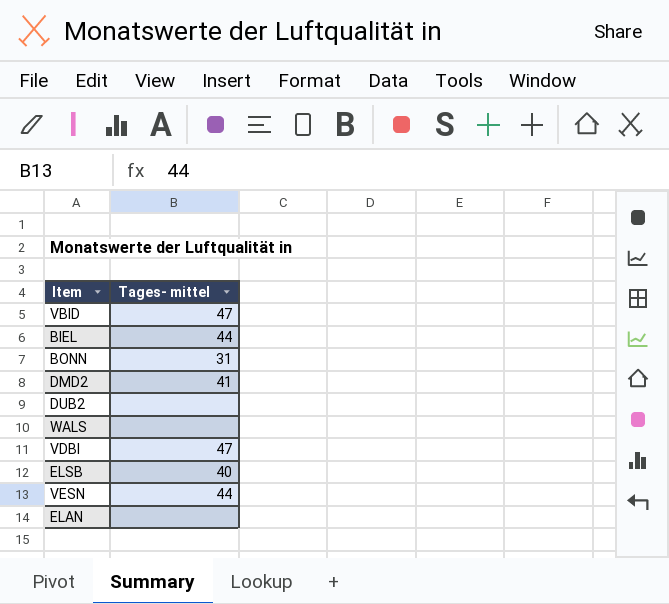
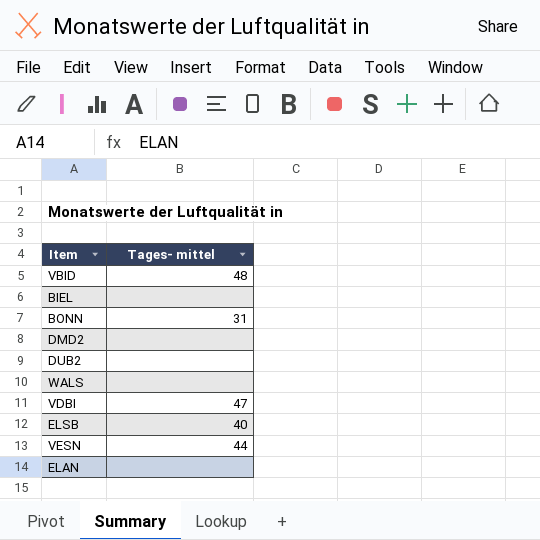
VBID | Tages- mittel: 47 -> 48
BIEL | Tages- mittel: 44 -> none
DMD2 | Tages- mittel: 41 -> none

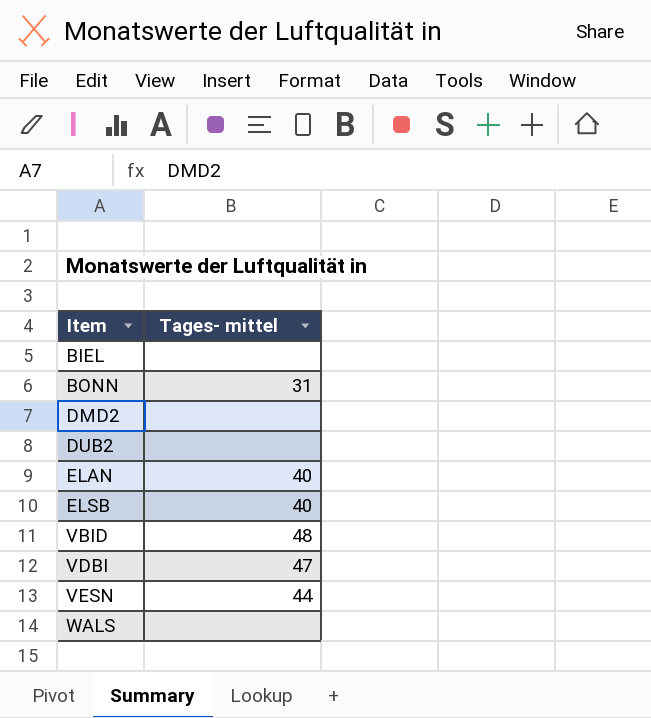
row order: none -> Item ascending
ELAN | Tages- mittel: none -> 40

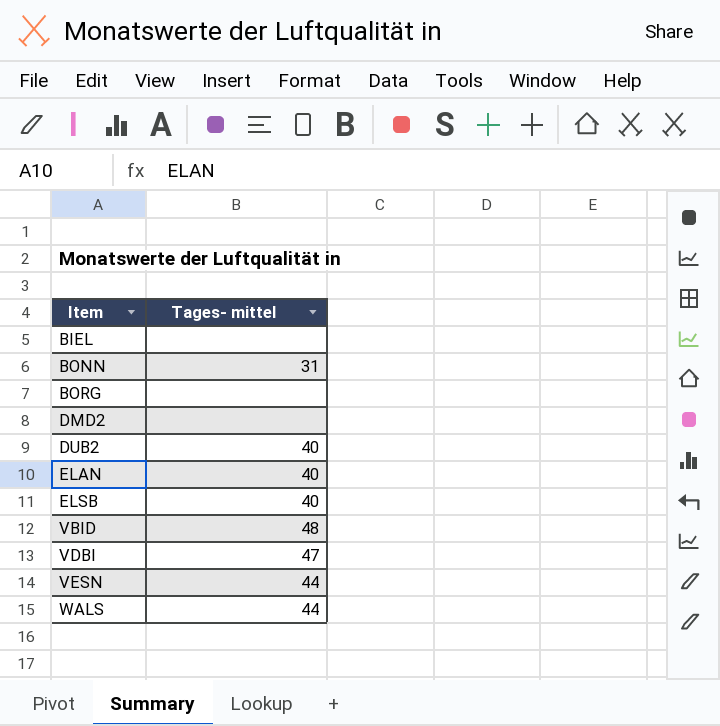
row BORG: none -> none
DUB2 | Tages- mittel: none -> 40
WALS | Tages- mittel: none -> 44

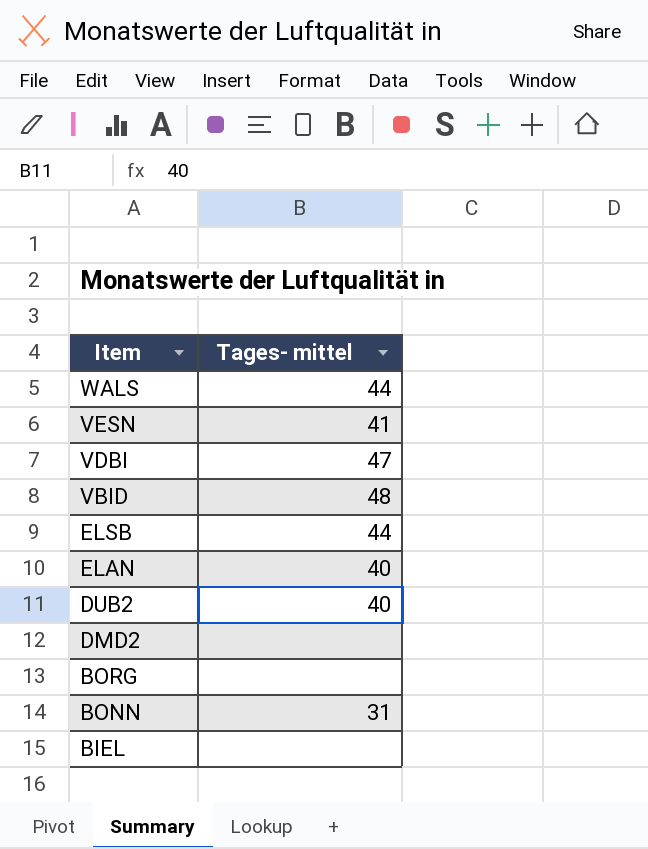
row order: Item ascending -> Item descending
VESN | Tages- mittel: 44 -> 41
ELSB | Tages- mittel: 40 -> 44

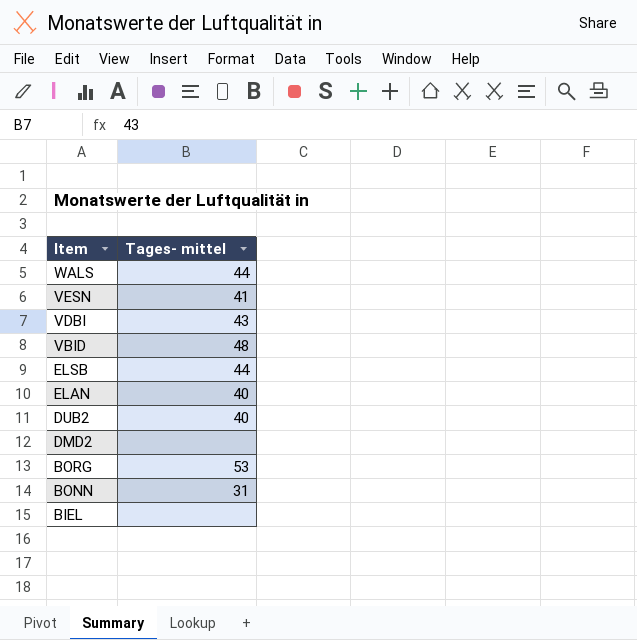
VDBI | Tages- mittel: 47 -> 43
BORG | Tages- mittel: none -> 53

